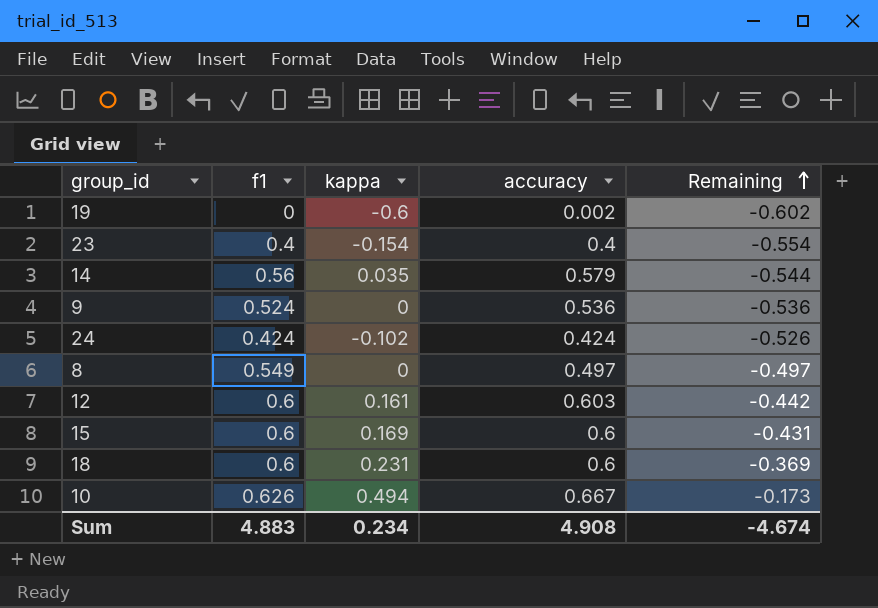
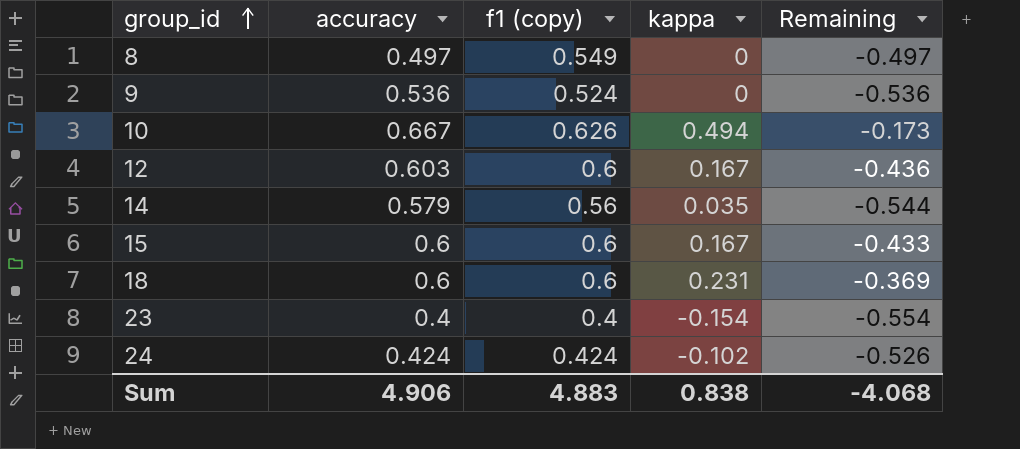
row order: Remaining ascending -> group_id ascending
column accuracy | position: 4 -> 2
column name: f1 -> f1 (copy)
row 19: 0 | -0.6 | 0.002 | -0.602 -> none
12 | kappa: 0.161 -> 0.167
12 | Remaining: -0.442 -> -0.436
15 | kappa: 0.169 -> 0.167
15 | Remaining: -0.431 -> -0.433
Sum | accuracy: 4.908 -> 4.906
Sum | kappa: 0.234 -> 0.838
Sum | Remaining: -4.674 -> -4.068

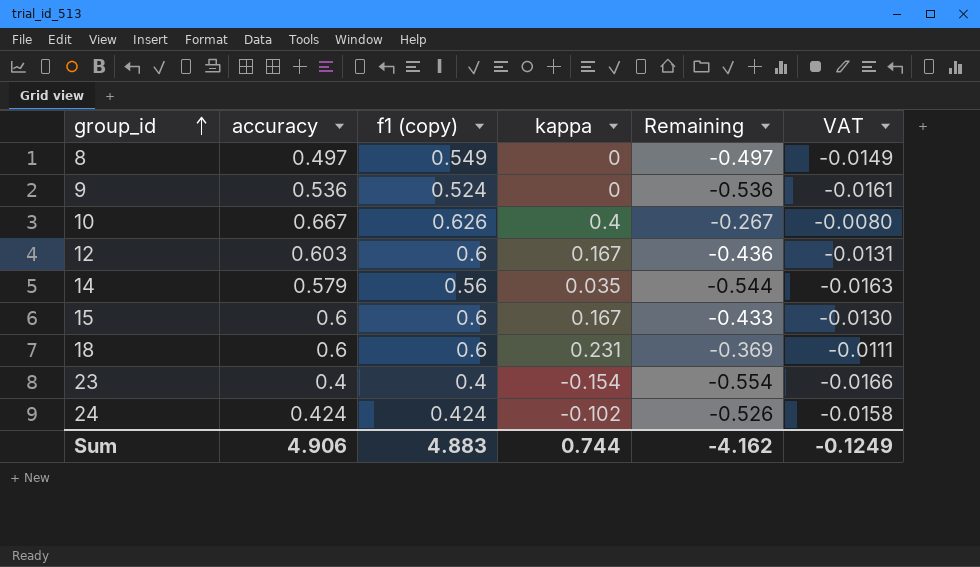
column VAT | formula: none -> [Remaining] * 0.03
10 | kappa: 0.494 -> 0.4
10 | Remaining: -0.173 -> -0.267
Sum | kappa: 0.838 -> 0.744
Sum | Remaining: -4.068 -> -4.162

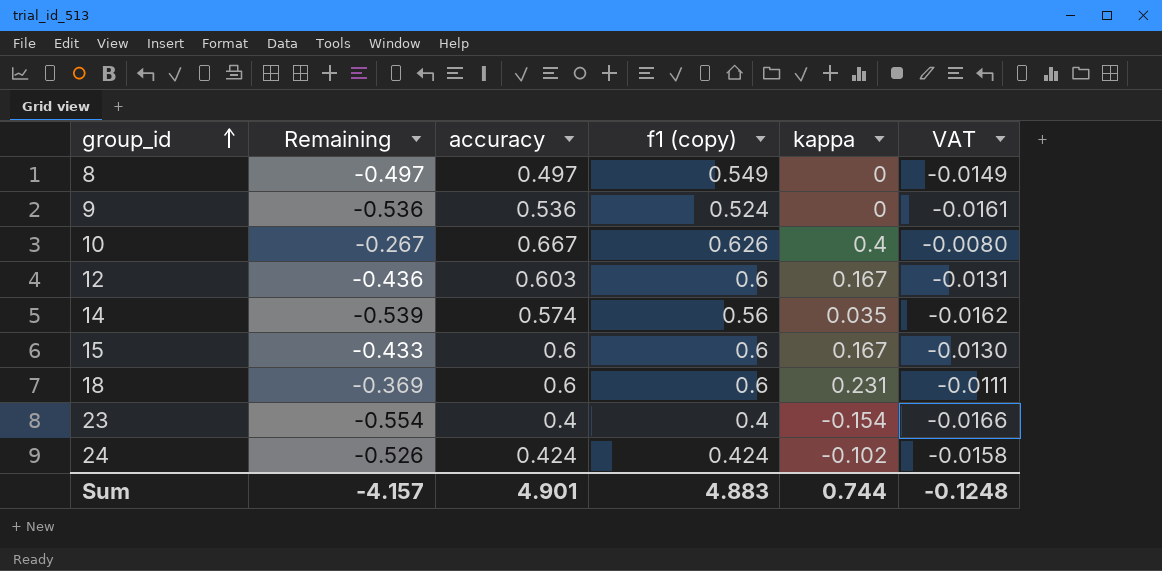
column Remaining | position: 5 -> 2
14 | Remaining: -0.544 -> -0.539
14 | accuracy: 0.579 -> 0.574
14 | VAT: -0.0163 -> -0.0162
Sum | Remaining: -4.162 -> -4.157
Sum | accuracy: 4.906 -> 4.901
Sum | VAT: -0.1249 -> -0.1248

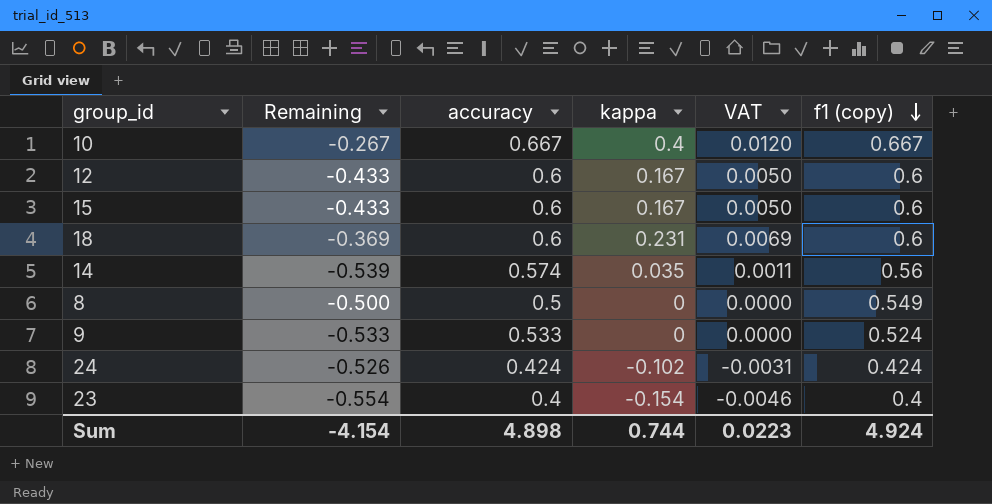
row order: group_id ascending -> f1 (copy) descending
column VAT | formula: [Remaining] * 0.03 -> [kappa] * 0.03
column f1 (copy) | position: 4 -> 6
10 | f1 (copy): 0.626 -> 0.667
12 | Remaining: -0.436 -> -0.433
12 | accuracy: 0.603 -> 0.6
8 | Remaining: -0.497 -> -0.500
8 | accuracy: 0.497 -> 0.5
9 | Remaining: -0.536 -> -0.533
9 | accuracy: 0.536 -> 0.533
Sum | Remaining: -4.157 -> -4.154
Sum | accuracy: 4.901 -> 4.898
Sum | VAT: -0.1248 -> 0.0223
Sum | f1 (copy): 4.883 -> 4.924

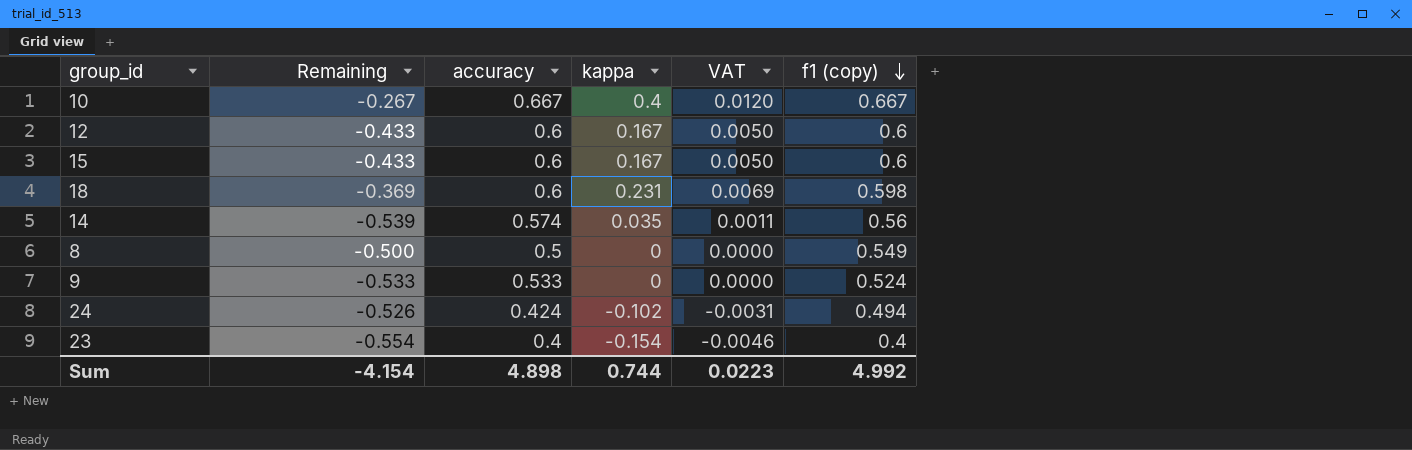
18 | f1 (copy): 0.6 -> 0.598
24 | f1 (copy): 0.424 -> 0.494
Sum | f1 (copy): 4.924 -> 4.992

